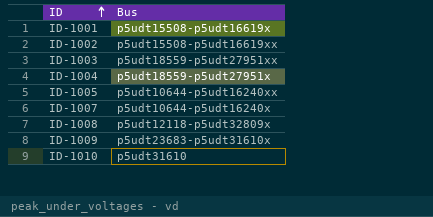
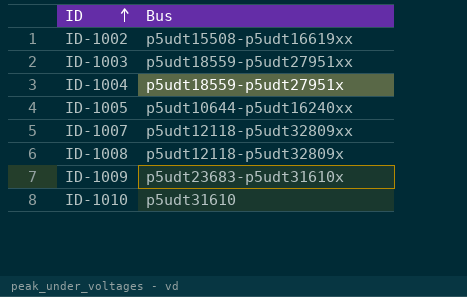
row ID-1001: p5udt15508-p5udt16619x -> none
ID-1007 | Bus: p5udt10644-p5udt16240x -> p5udt12118-p5udt32809xx

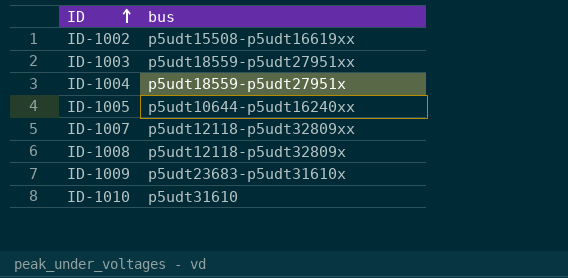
column name: Bus -> bus

